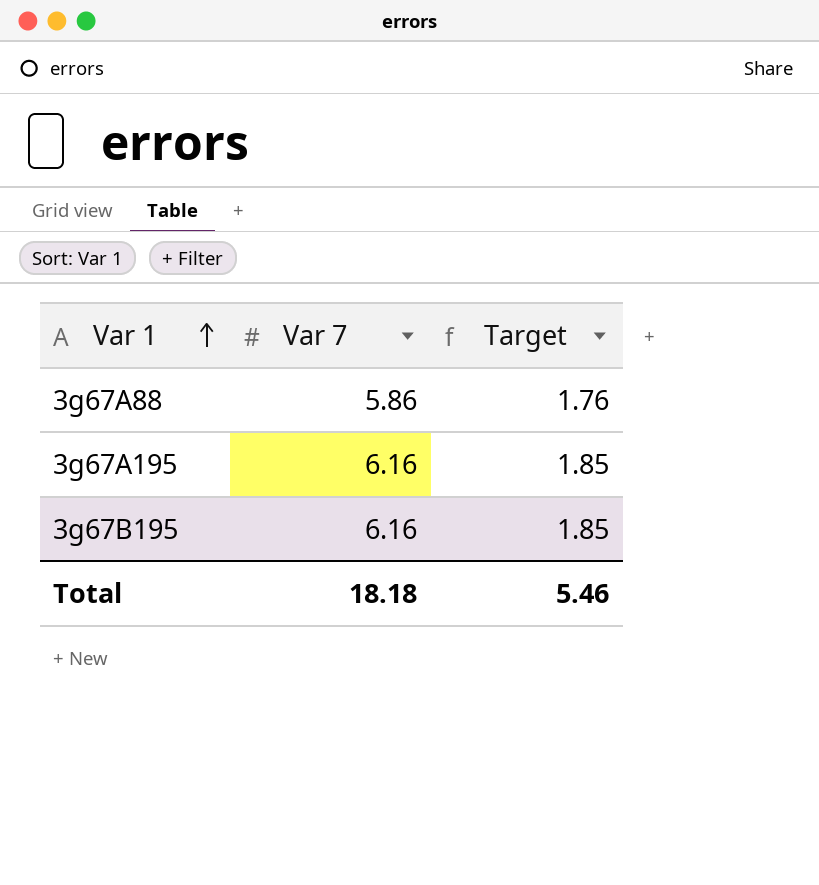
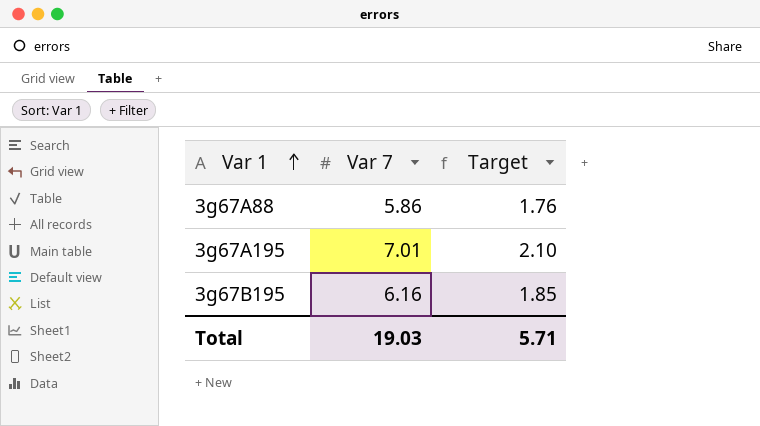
3g67A195 | Var 7: 6.16 -> 7.01
3g67A195 | Target: 1.85 -> 2.10
Total | Var 7: 18.18 -> 19.03
Total | Target: 5.46 -> 5.71

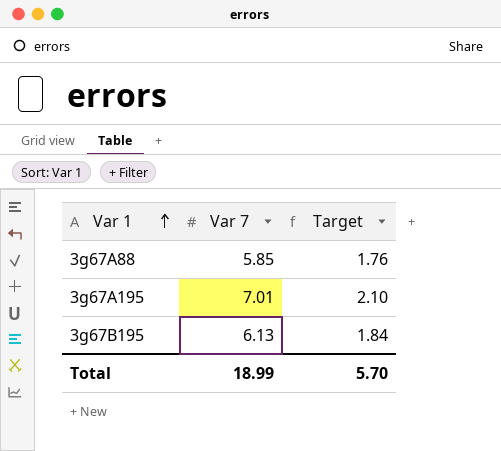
3g67A88 | Var 7: 5.86 -> 5.85
3g67B195 | Var 7: 6.16 -> 6.13
3g67B195 | Target: 1.85 -> 1.84
Total | Var 7: 19.03 -> 18.99
Total | Target: 5.71 -> 5.70

